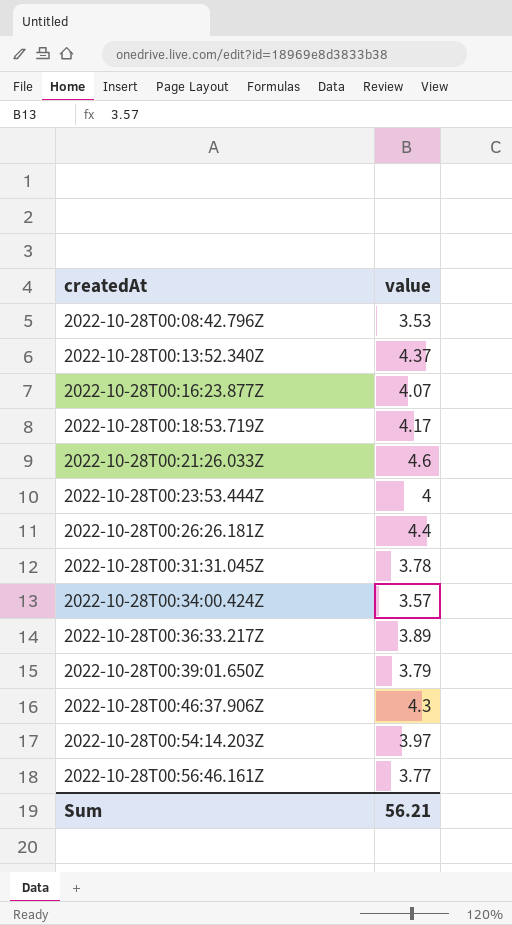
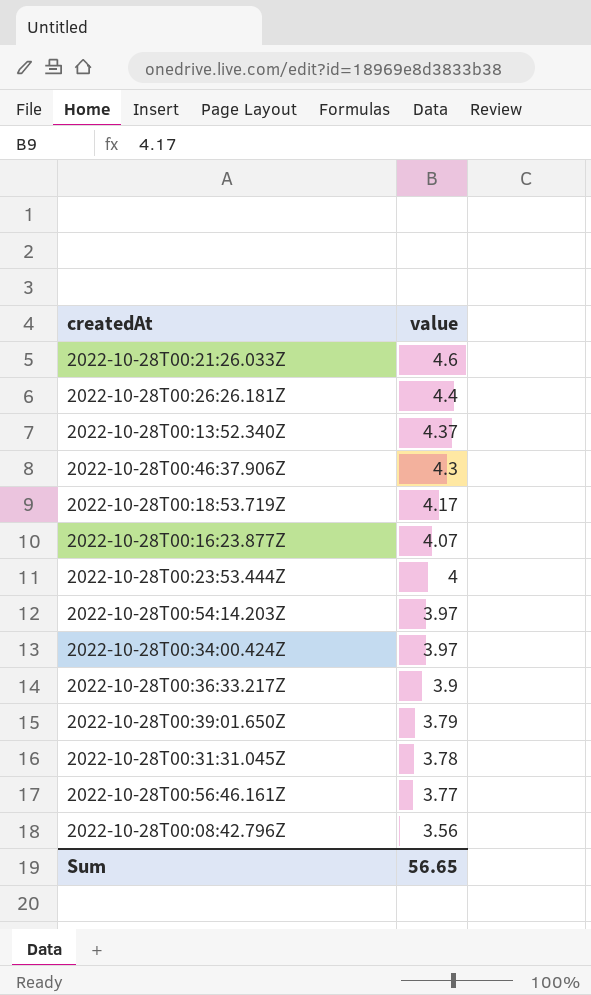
row order: createdAt ascending -> value descending
2022-10-28T00:34:00.424Z | value: 3.57 -> 3.97
2022-10-28T00:36:33.217Z | value: 3.89 -> 3.9
2022-10-28T00:08:42.796Z | value: 3.53 -> 3.56
Sum | value: 56.21 -> 56.65

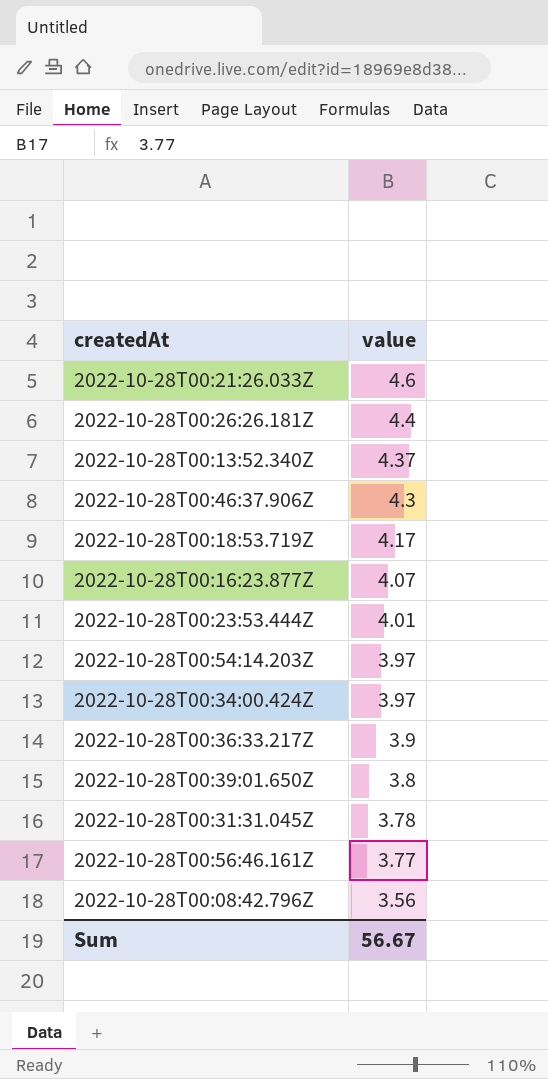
2022-10-28T00:23:53.444Z | value: 4 -> 4.01
2022-10-28T00:39:01.650Z | value: 3.79 -> 3.8
Sum | value: 56.65 -> 56.67

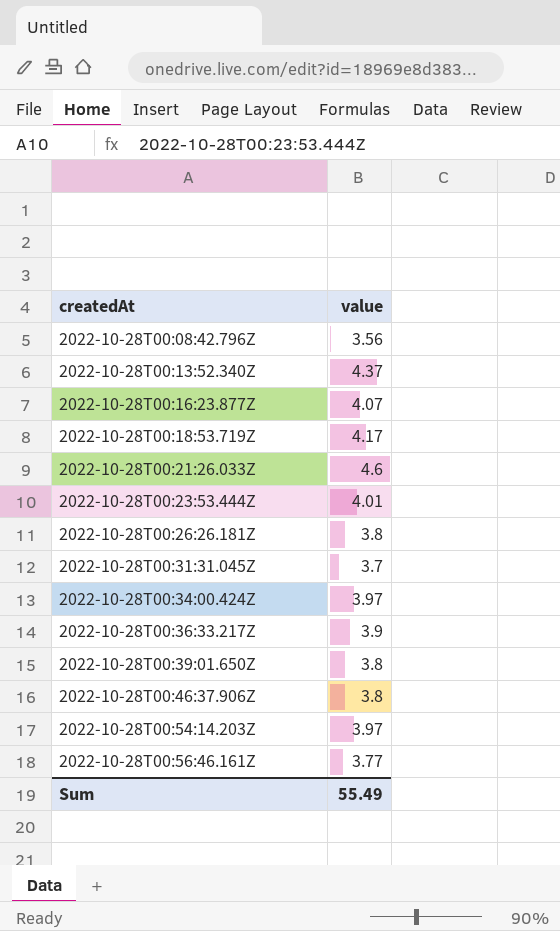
row order: value descending -> createdAt ascending
2022-10-28T00:26:26.181Z | value: 4.4 -> 3.8
2022-10-28T00:31:31.045Z | value: 3.78 -> 3.7
2022-10-28T00:46:37.906Z | value: 4.3 -> 3.8
Sum | value: 56.67 -> 55.49

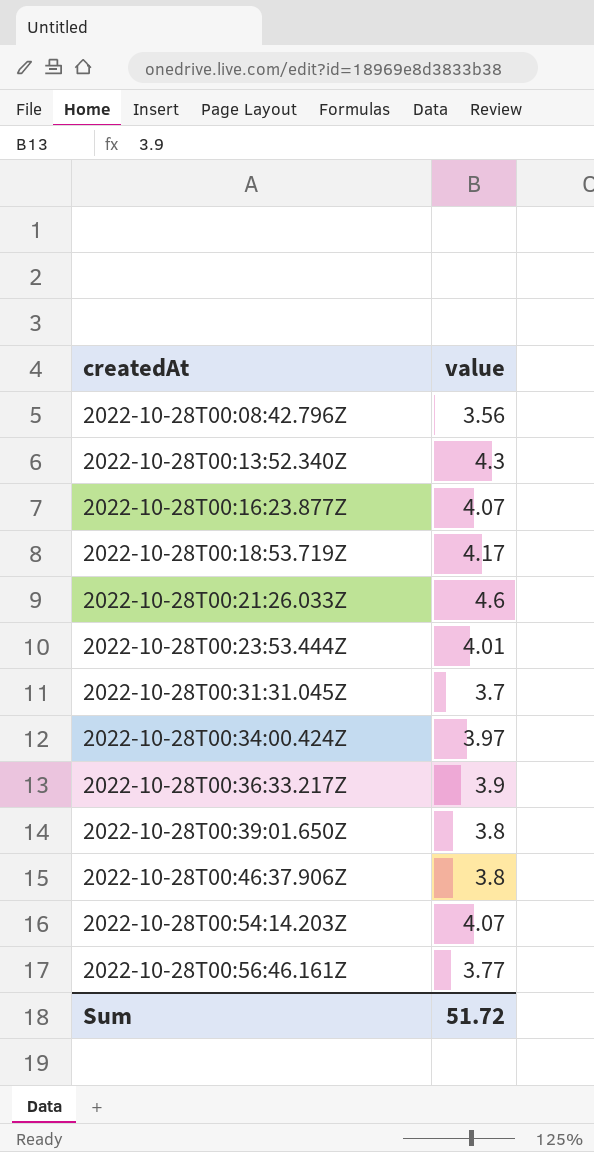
row 2022-10-28T00:26:26.181Z: 3.8 -> none
2022-10-28T00:13:52.340Z | value: 4.37 -> 4.3
2022-10-28T00:54:14.203Z | value: 3.97 -> 4.07
Sum | value: 55.49 -> 51.72

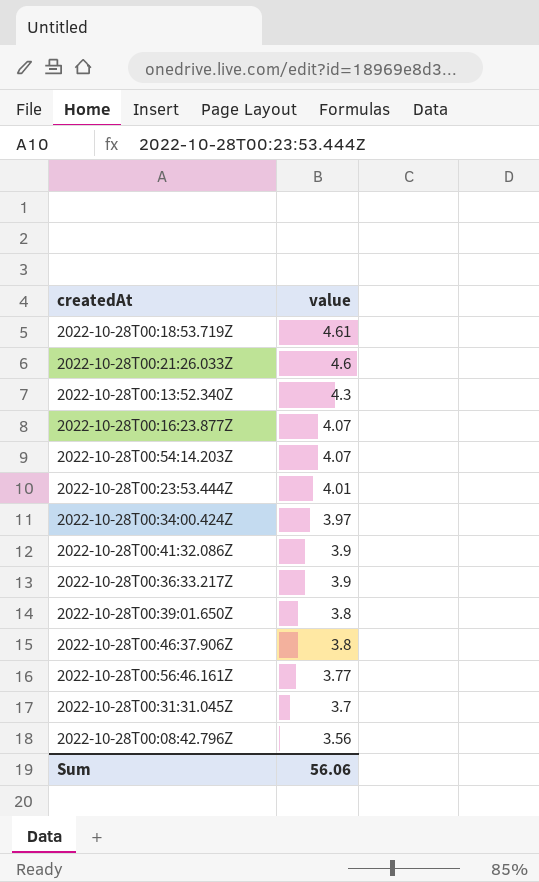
row order: createdAt ascending -> value descending
2022-10-28T00:18:53.719Z | value: 4.17 -> 4.61
row 2022-10-28T00:41:32.086Z: none -> 3.9
Sum | value: 51.72 -> 56.06

